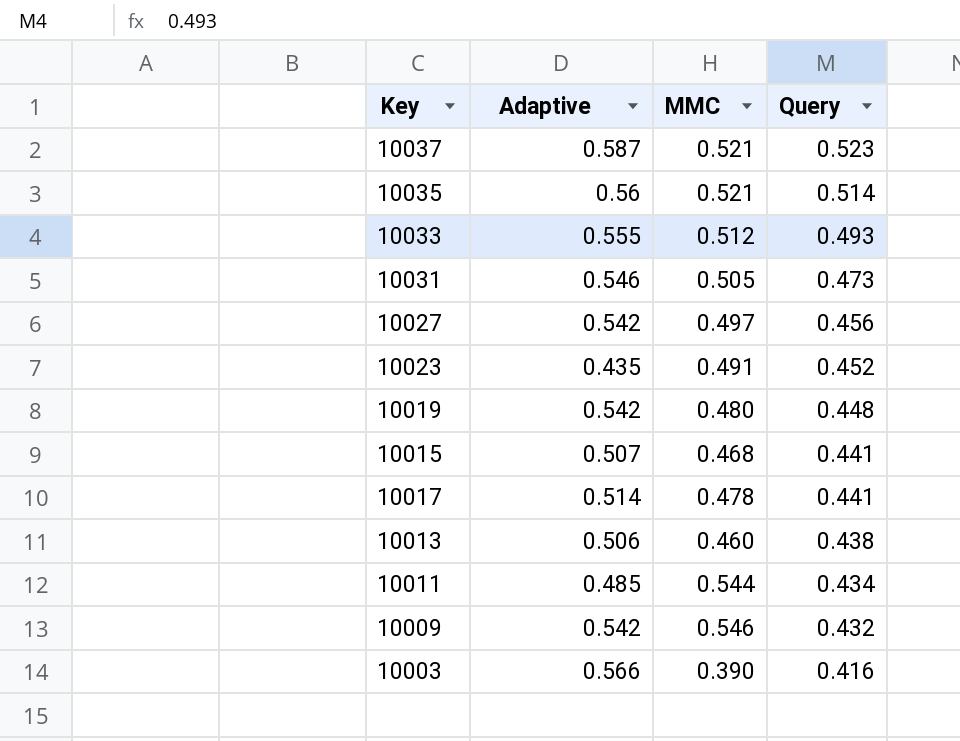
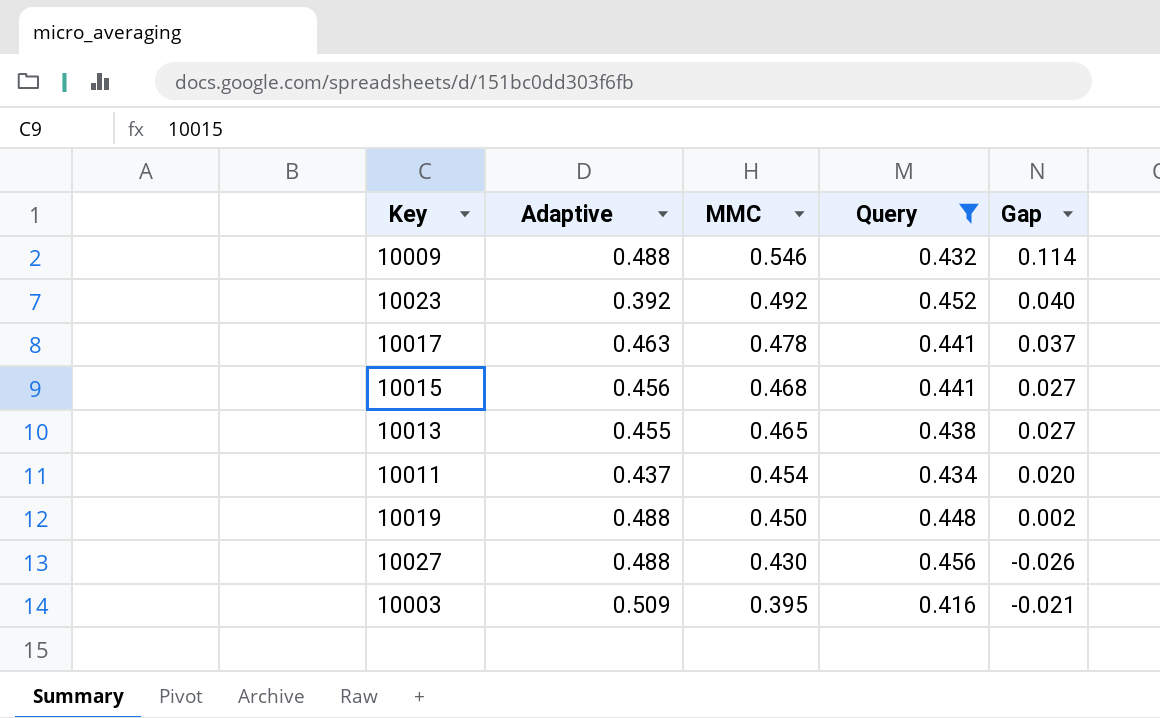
filter: none -> Query <= 0.456
row order: Query descending -> MMC descending
column Gap | formula: none -> [MMC] - [Query]
10009 | Adaptive: 0.542 -> 0.488
10023 | Adaptive: 0.435 -> 0.392
10023 | MMC: 0.491 -> 0.492
10017 | Adaptive: 0.514 -> 0.463
10015 | Adaptive: 0.507 -> 0.456
10013 | Adaptive: 0.506 -> 0.455
10013 | MMC: 0.460 -> 0.465
10011 | Adaptive: 0.485 -> 0.437
10011 | MMC: 0.544 -> 0.454
10019 | Adaptive: 0.542 -> 0.488
10019 | MMC: 0.480 -> 0.450
10027 | Adaptive: 0.542 -> 0.488
10027 | MMC: 0.497 -> 0.430
10003 | Adaptive: 0.566 -> 0.509
10003 | MMC: 0.390 -> 0.395

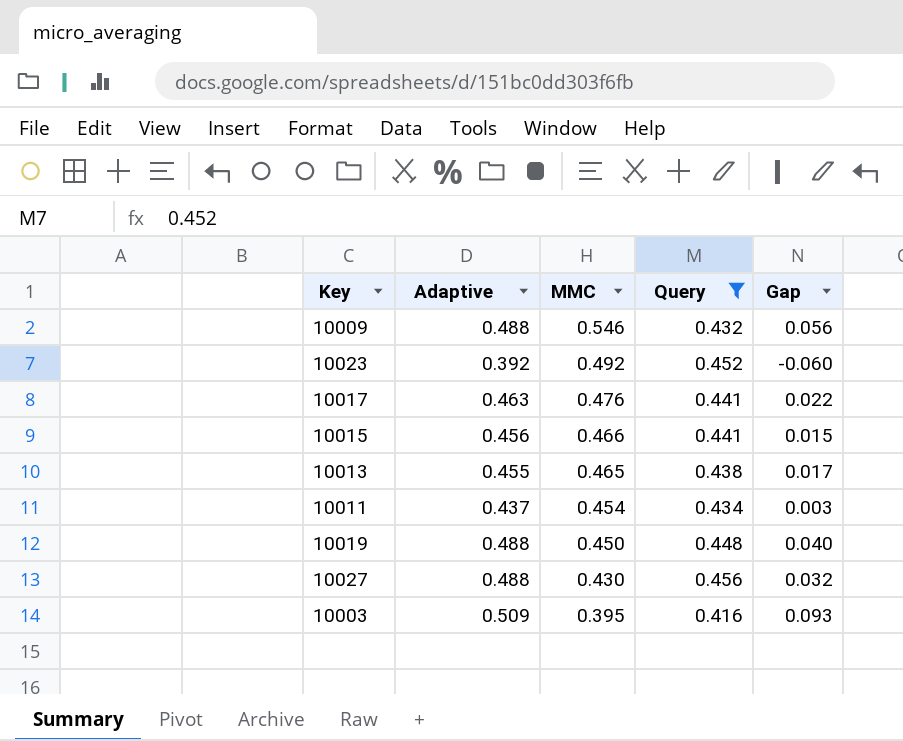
column Gap | formula: [MMC] - [Query] -> [Adaptive] - [Query]
10017 | MMC: 0.478 -> 0.476
10015 | MMC: 0.468 -> 0.466

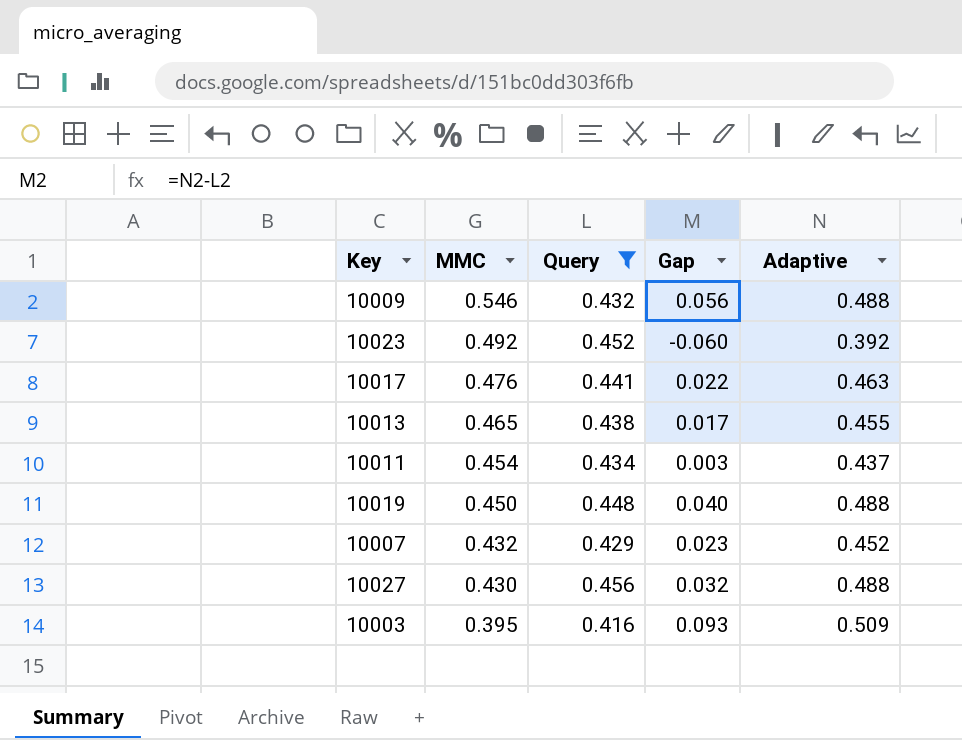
column Adaptive | position: 2 -> 5
row 10015: 0.456 | 0.466 | 0.441 | 0.015 -> none
row 10007: none -> 0.432 | 0.429 | 0.023 | 0.452

